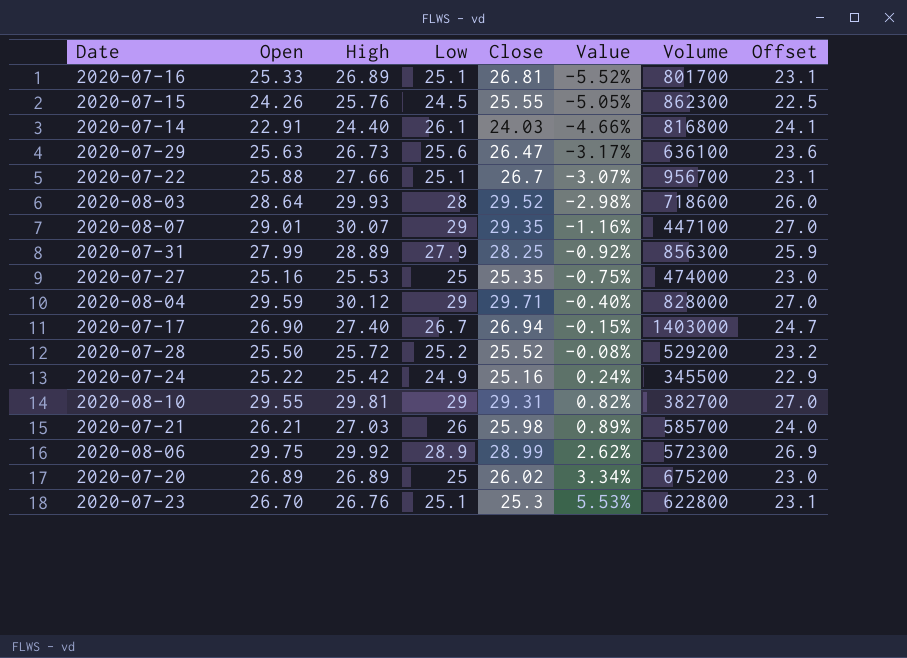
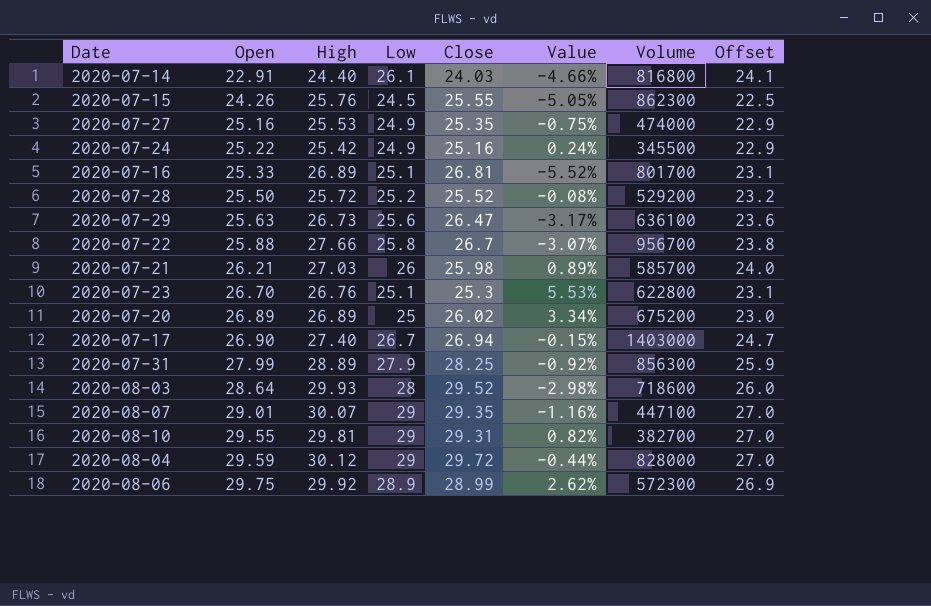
row order: Value ascending -> Open ascending
2020-07-27 | Low: 25 -> 24.9
2020-07-27 | Offset: 23.0 -> 22.9
2020-07-22 | Low: 25.1 -> 25.8
2020-07-22 | Offset: 23.1 -> 23.8
2020-08-04 | Close: 29.71 -> 29.72
2020-08-04 | Value: -0.40% -> -0.44%

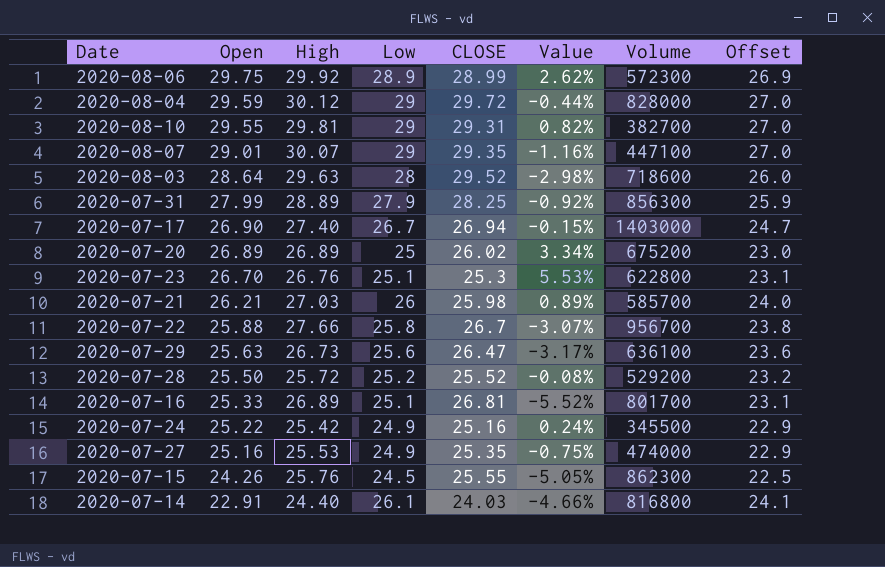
row order: Open ascending -> Open descending
column name: Close -> CLOSE
2020-08-03 | High: 29.93 -> 29.63

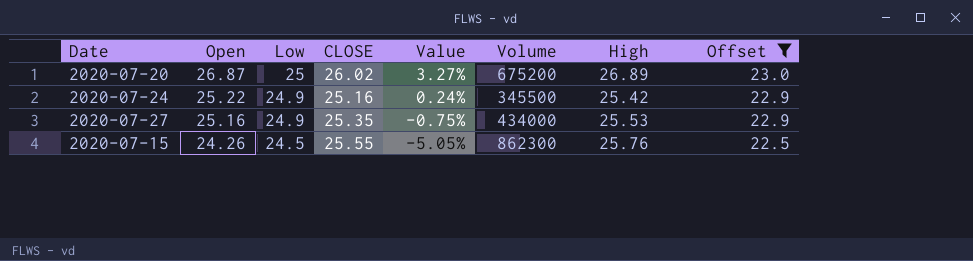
filter: none -> Offset <= 23.0
column High | position: 3 -> 7
2020-07-20 | Open: 26.89 -> 26.87
2020-07-20 | Value: 3.34% -> 3.27%
2020-07-27 | Volume: 474000 -> 434000

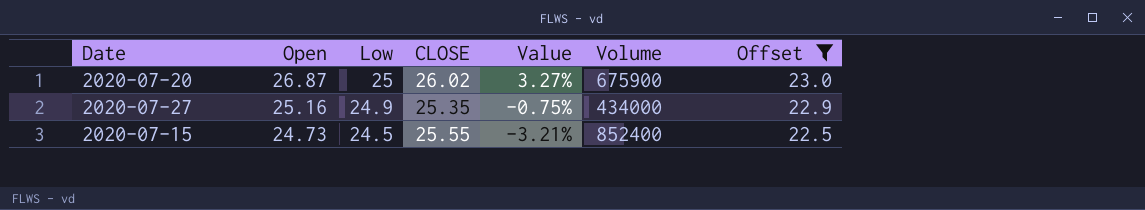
column High | position: 7 -> none
row 2020-07-24: 25.22 | 24.9 | 25.16 | 0.24% | 345500 | 25.42 | 22.9 -> none
2020-07-20 | Volume: 675200 -> 675900
2020-07-15 | Open: 24.26 -> 24.73
2020-07-15 | Value: -5.05% -> -3.21%
2020-07-15 | Volume: 862300 -> 852400

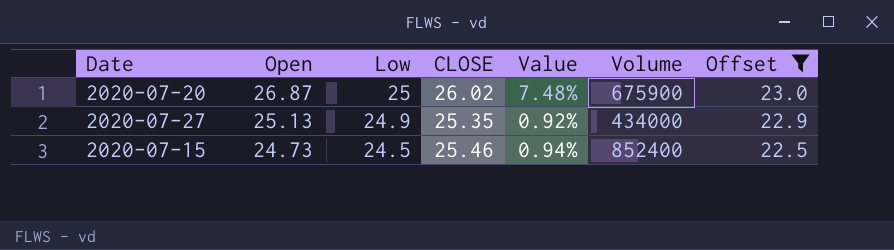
column Value | formula: ([Open] - [CLOSE]) / [CLOSE] -> ([Open] - [Low]) / [Low]
2020-07-27 | Open: 25.16 -> 25.13
2020-07-15 | CLOSE: 25.55 -> 25.46

